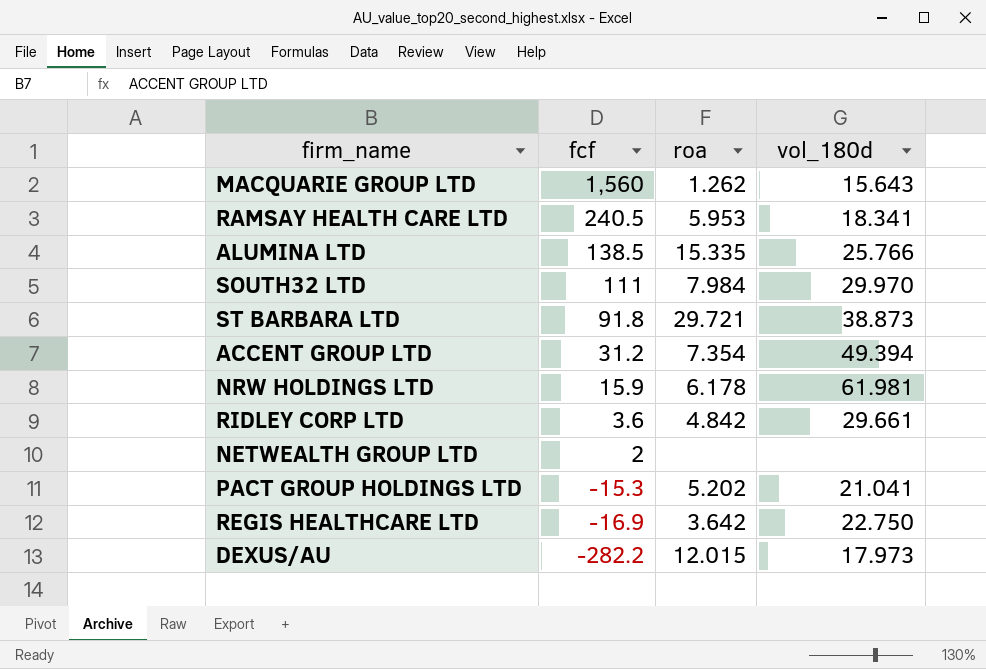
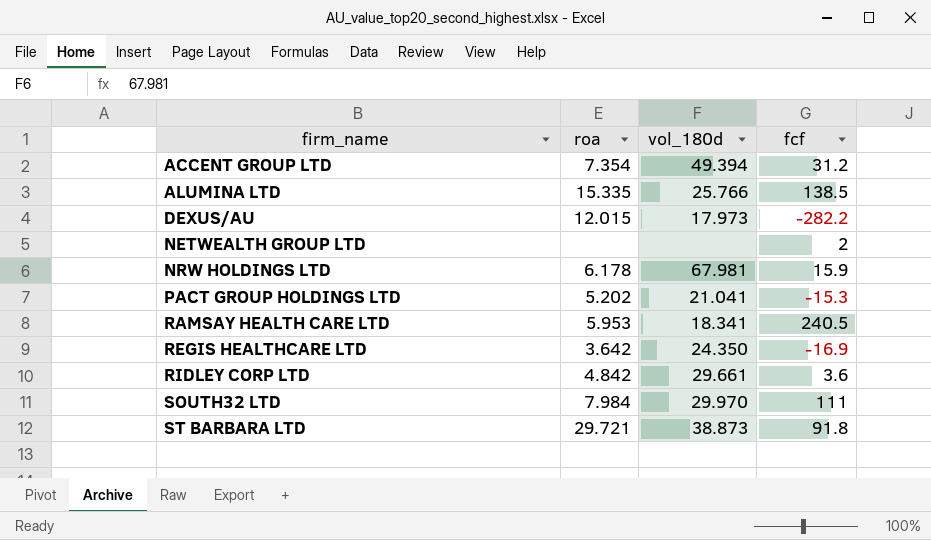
row order: fcf descending -> firm_name ascending
column fcf | position: 2 -> 4
row MACQUARIE GROUP LTD: 1,560 | 1.262 | 15.643 -> none
NRW HOLDINGS LTD | vol_180d: 61.981 -> 67.981
REGIS HEALTHCARE LTD | vol_180d: 22.750 -> 24.350

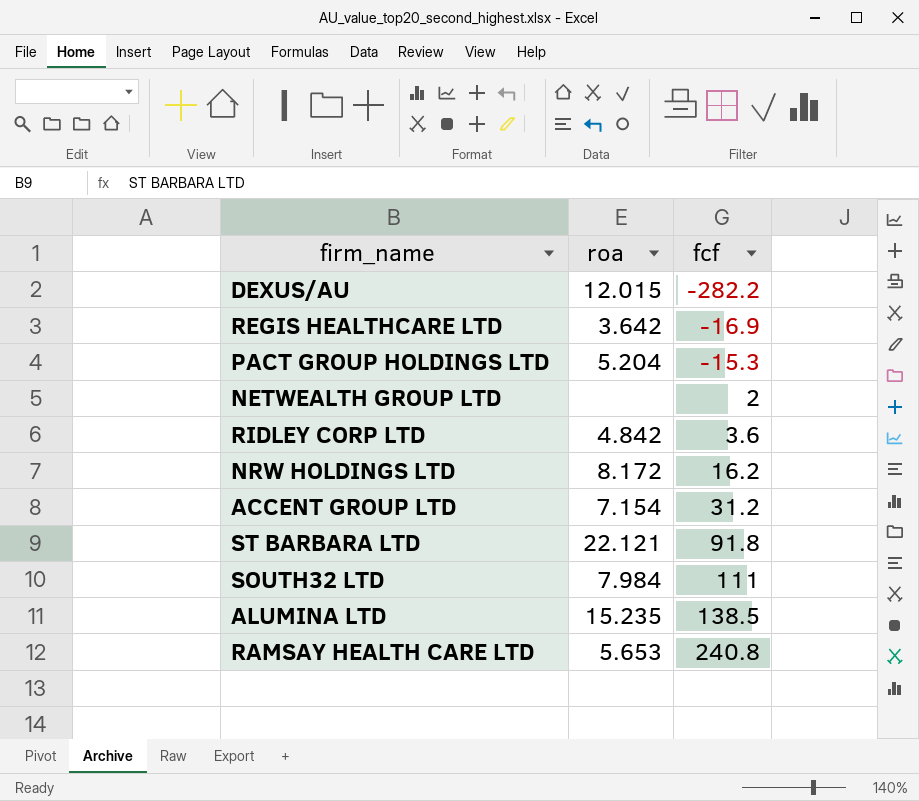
row order: firm_name ascending -> fcf ascending
column vol_180d | position: 3 -> none
PACT GROUP HOLDINGS LTD | roa: 5.202 -> 5.204
NRW HOLDINGS LTD | roa: 6.178 -> 8.172
NRW HOLDINGS LTD | fcf: 15.9 -> 16.2
ACCENT GROUP LTD | roa: 7.354 -> 7.154
ST BARBARA LTD | roa: 29.721 -> 22.121
ALUMINA LTD | roa: 15.335 -> 15.235
RAMSAY HEALTH CARE LTD | roa: 5.953 -> 5.653
RAMSAY HEALTH CARE LTD | fcf: 240.5 -> 240.8

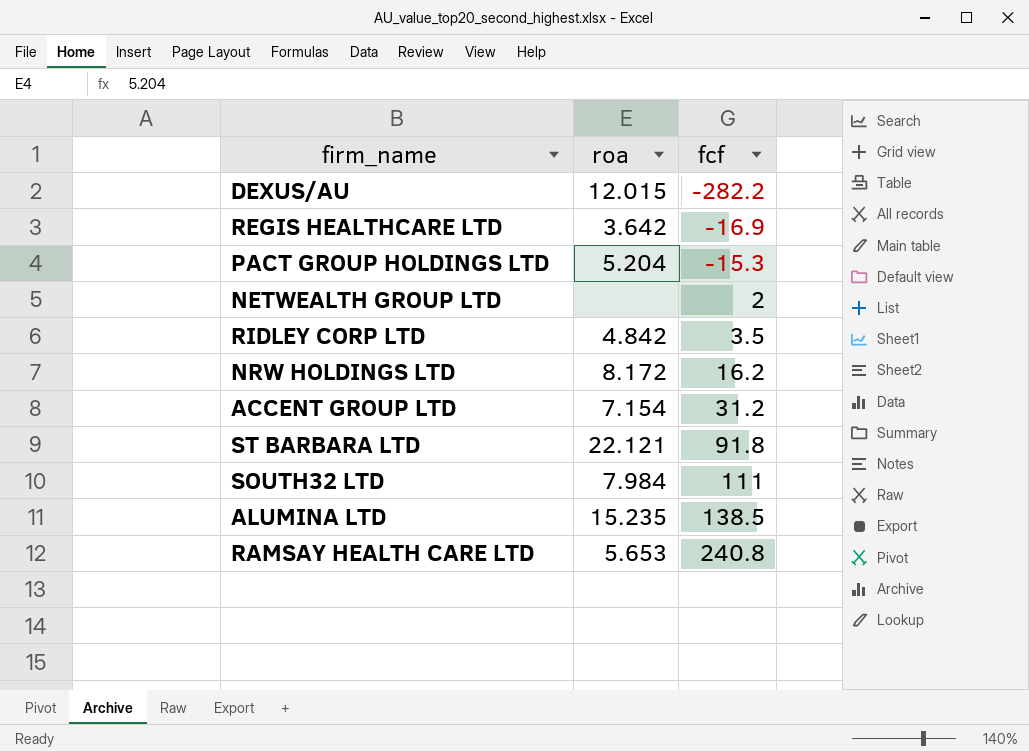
RIDLEY CORP LTD | fcf: 3.6 -> 3.5

